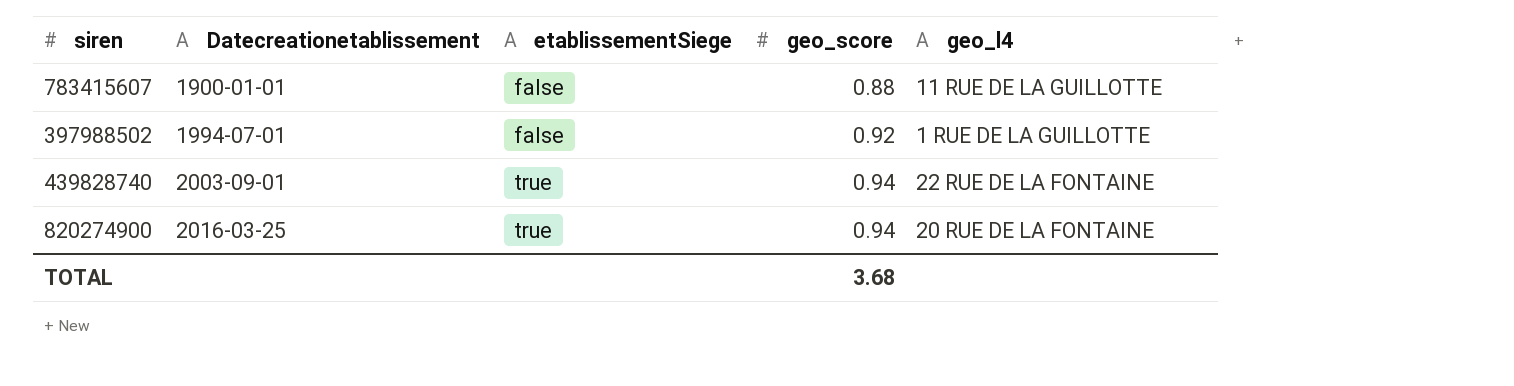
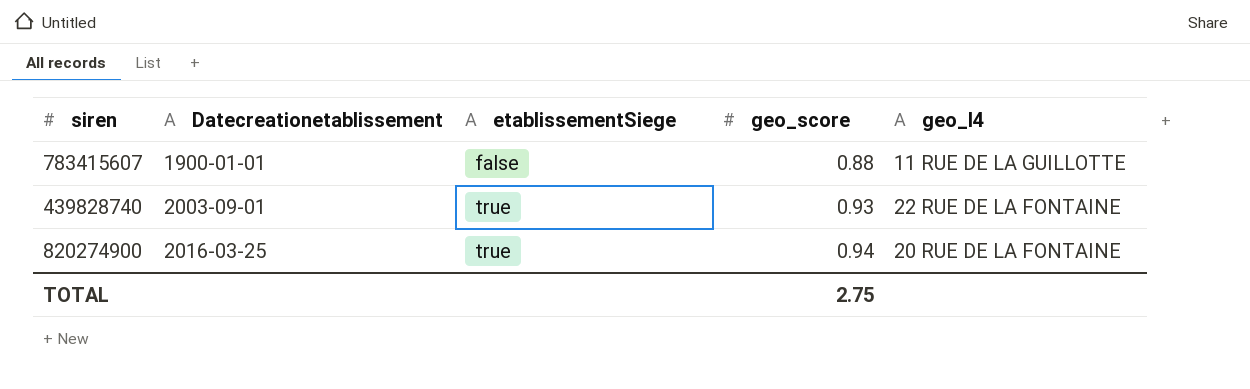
row 397988502: 1994-07-01 | false | 0.92 | 1 RUE DE LA GUILLOTTE -> none
439828740 | geo_score: 0.94 -> 0.93
TOTAL | geo_score: 3.68 -> 2.75

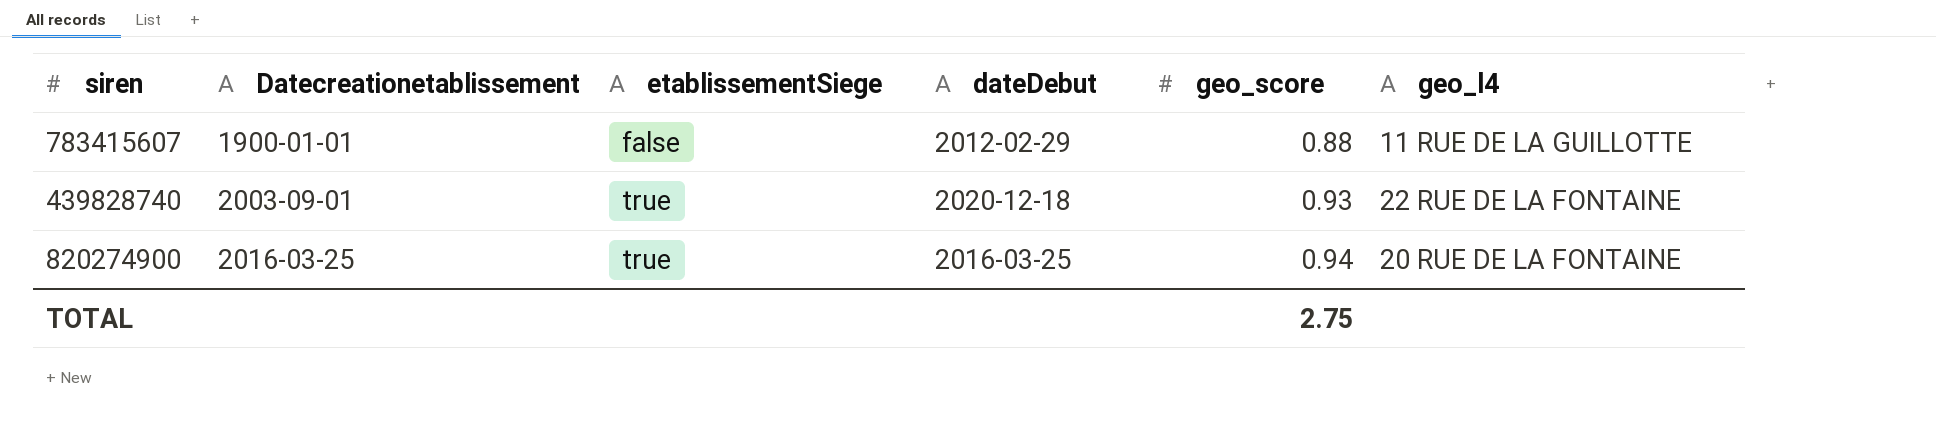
column dateDebut | position: none -> 4

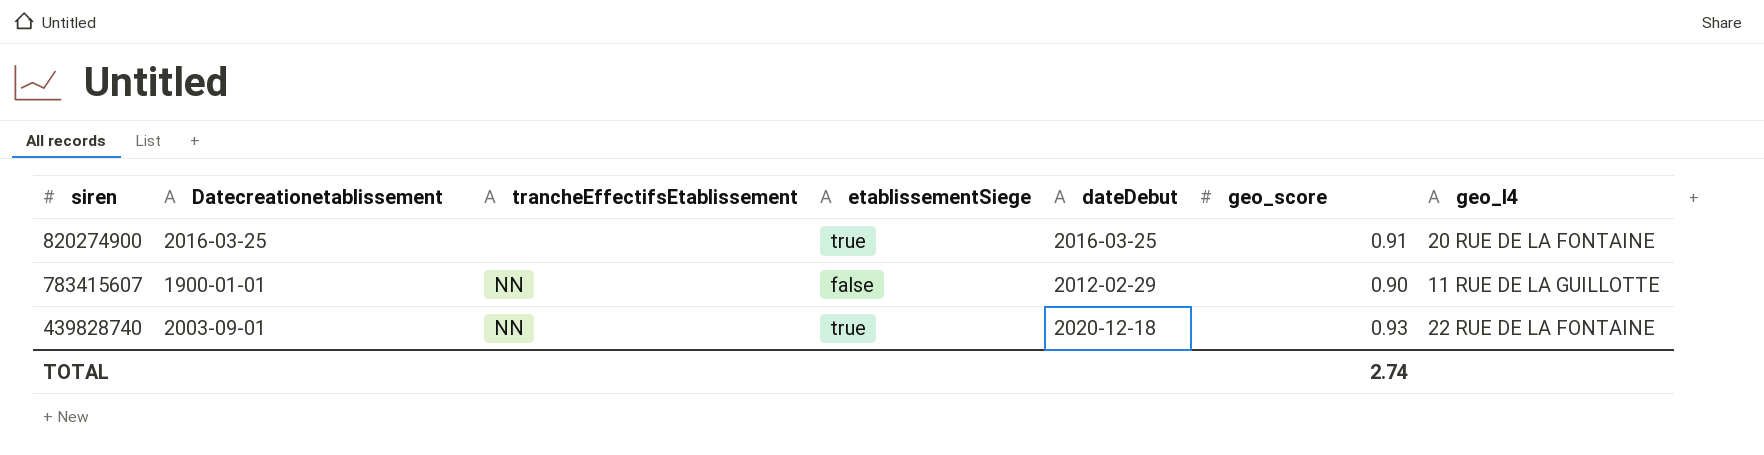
row order: Datecreationetablissement ascending -> siren descending
column trancheEffectifsEtablissement | position: none -> 3
820274900 | geo_score: 0.94 -> 0.91
783415607 | geo_score: 0.88 -> 0.90
TOTAL | geo_score: 2.75 -> 2.74

